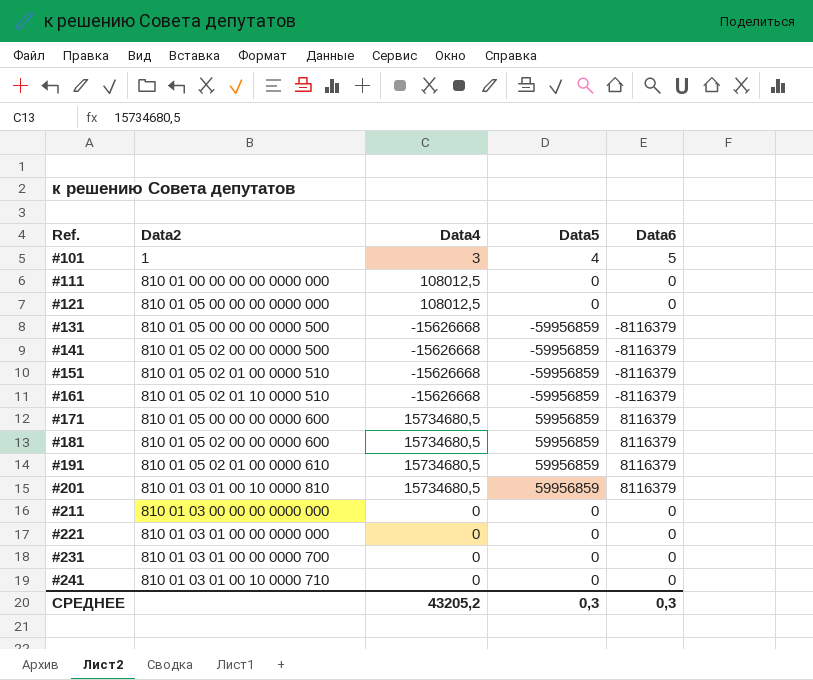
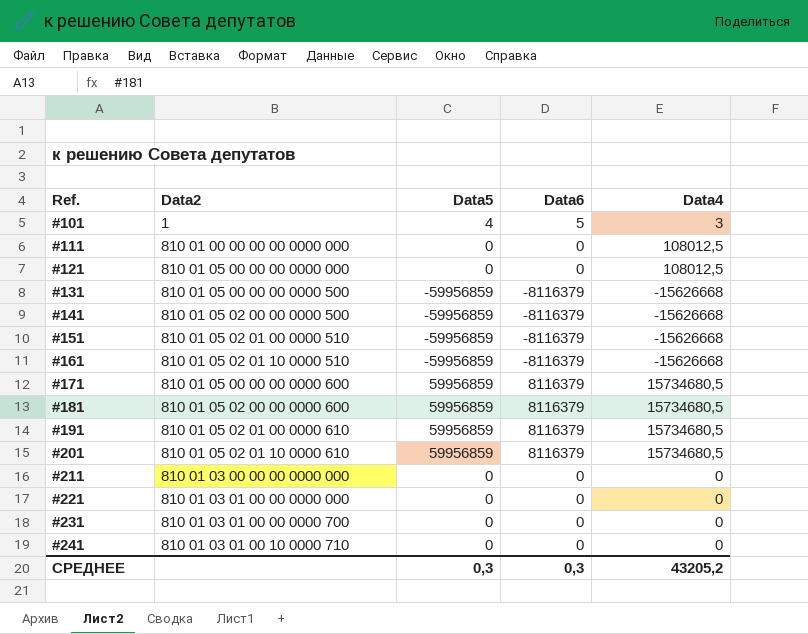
column Data4 | position: 3 -> 5
#201 | Data2: 810 01 03 01 00 10 0000 810 -> 810 01 05 02 01 10 0000 610

